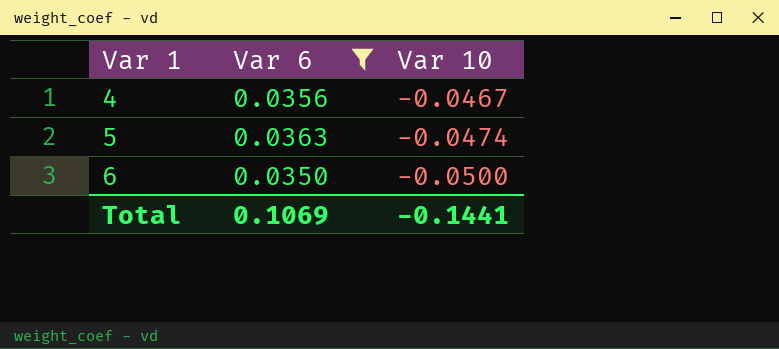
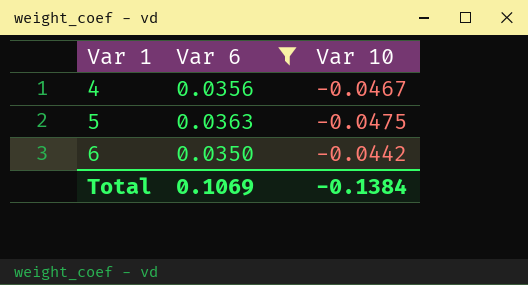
5 | Var 10: -0.0474 -> -0.0475
6 | Var 10: -0.0500 -> -0.0442
Total | Var 10: -0.1441 -> -0.1384

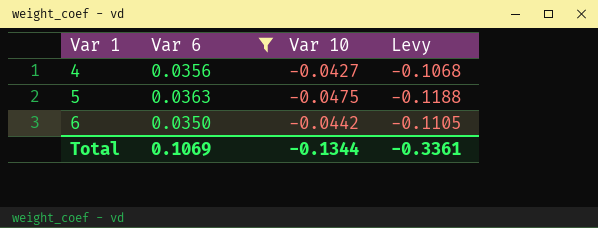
column Levy | formula: none -> [Var 10] * 2.5
4 | Var 10: -0.0467 -> -0.0427
Total | Var 10: -0.1384 -> -0.1344

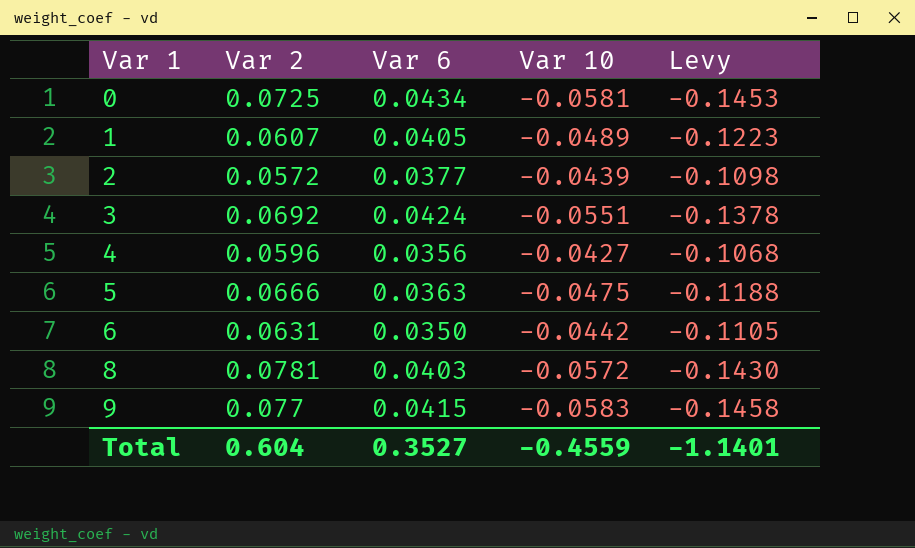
filter: Var 6 <= 0.0363 -> none
column Var 2 | position: none -> 2
Total | Var 6: 0.1069 -> 0.3527
Total | Var 10: -0.1344 -> -0.4559
Total | Levy: -0.3361 -> -1.1401

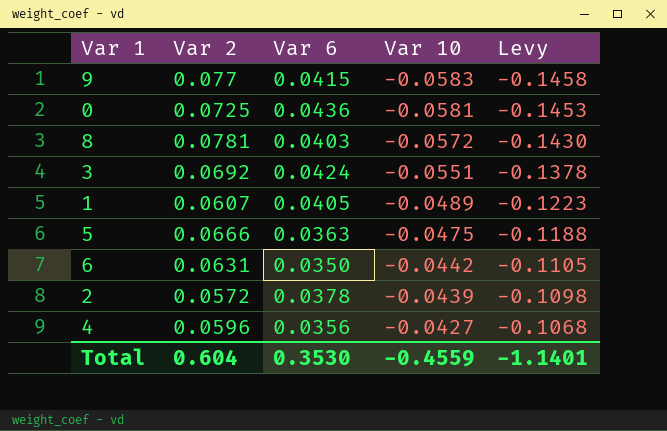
row order: Var 1 ascending -> Var 10 ascending
0 | Var 6: 0.0434 -> 0.0436
2 | Var 6: 0.0377 -> 0.0378
Total | Var 6: 0.3527 -> 0.3530

